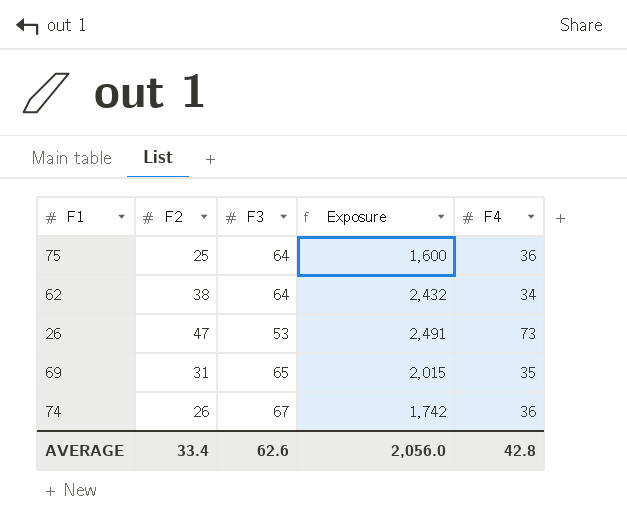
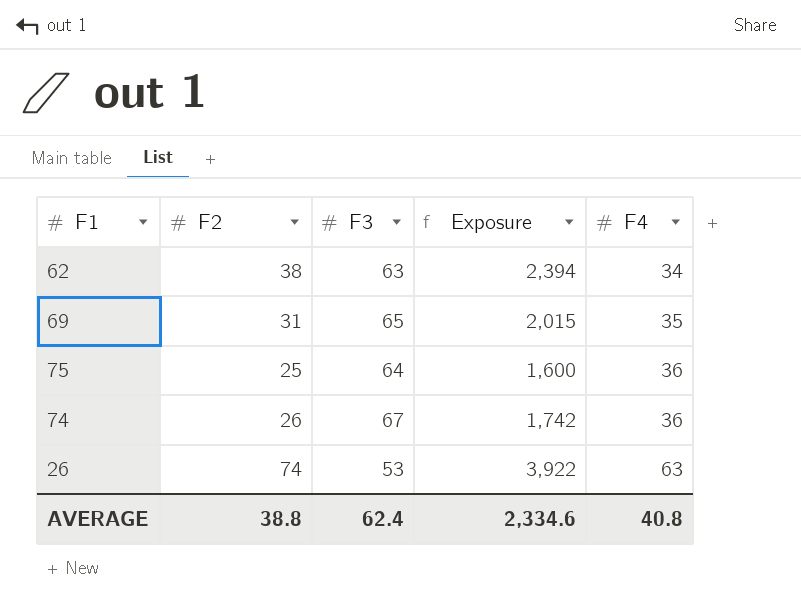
row order: none -> F4 ascending
62 | F3: 64 -> 63
62 | Exposure: 2,432 -> 2,394
26 | F2: 47 -> 74
26 | Exposure: 2,491 -> 3,922
26 | F4: 73 -> 63
AVERAGE | F2: 33.4 -> 38.8
AVERAGE | F3: 62.6 -> 62.4
AVERAGE | Exposure: 2,056.0 -> 2,334.6
AVERAGE | F4: 42.8 -> 40.8

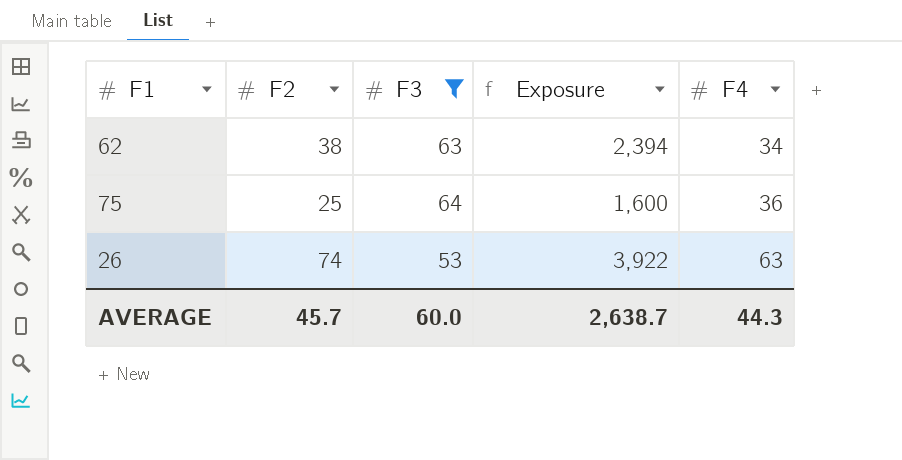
filter: none -> F3 <= 64
AVERAGE | F2: 38.8 -> 45.7
AVERAGE | F3: 62.4 -> 60.0
AVERAGE | Exposure: 2,334.6 -> 2,638.7
AVERAGE | F4: 40.8 -> 44.3

